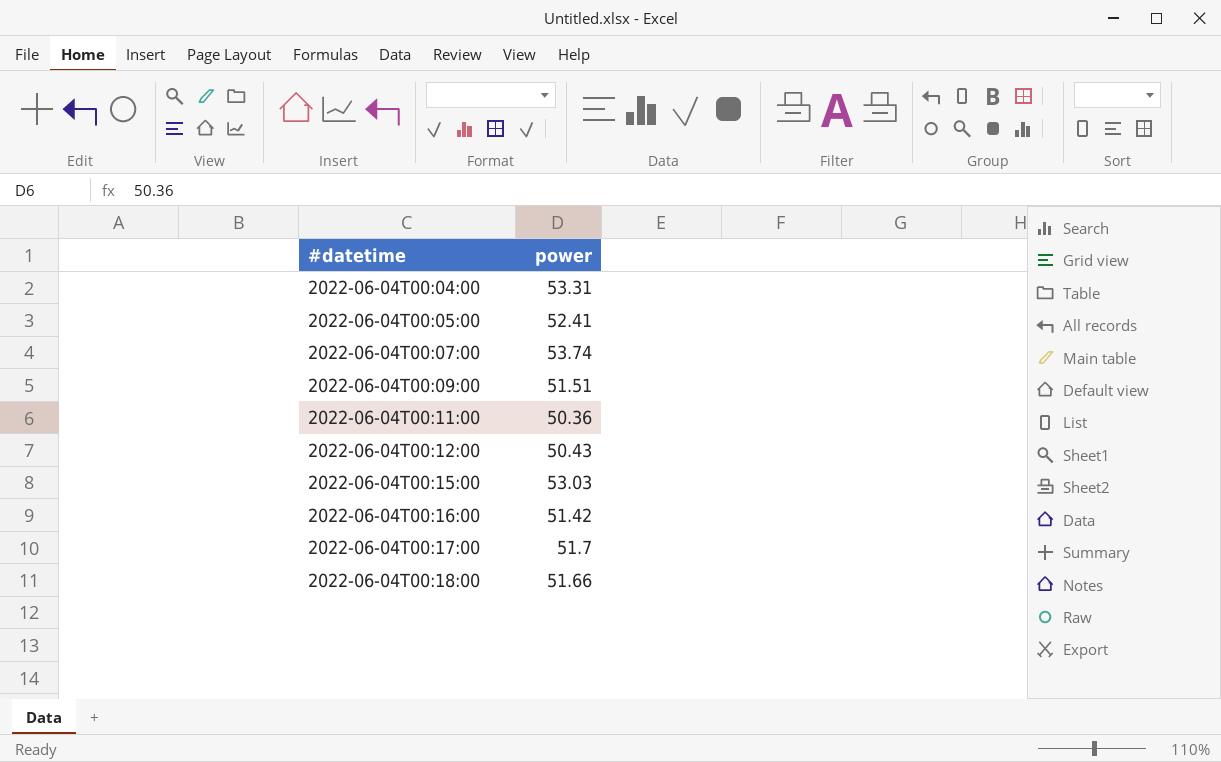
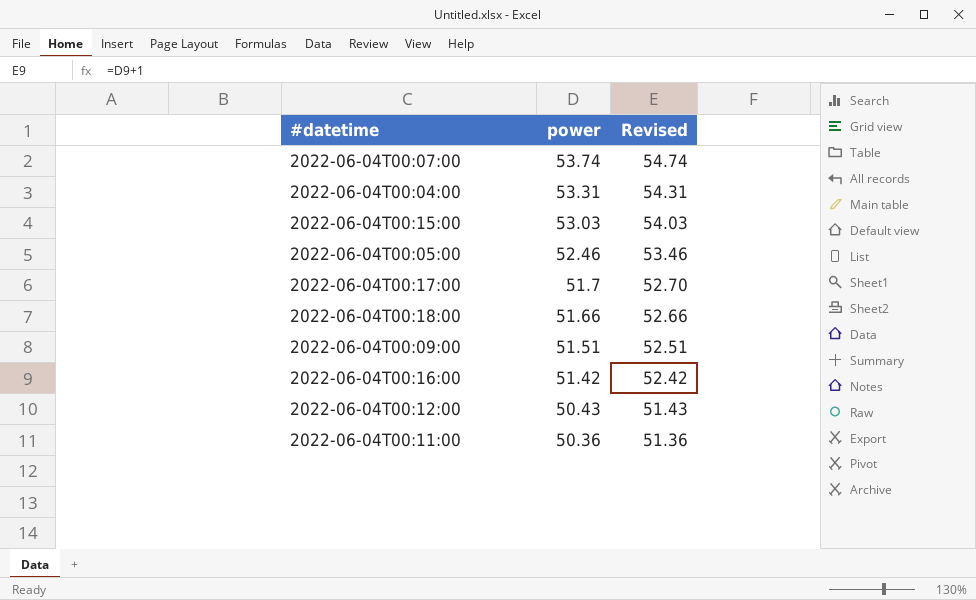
row order: #datetime ascending -> power descending
column Revised | formula: none -> [power] + 1
2022-06-04T00:05:00 | power: 52.41 -> 52.46

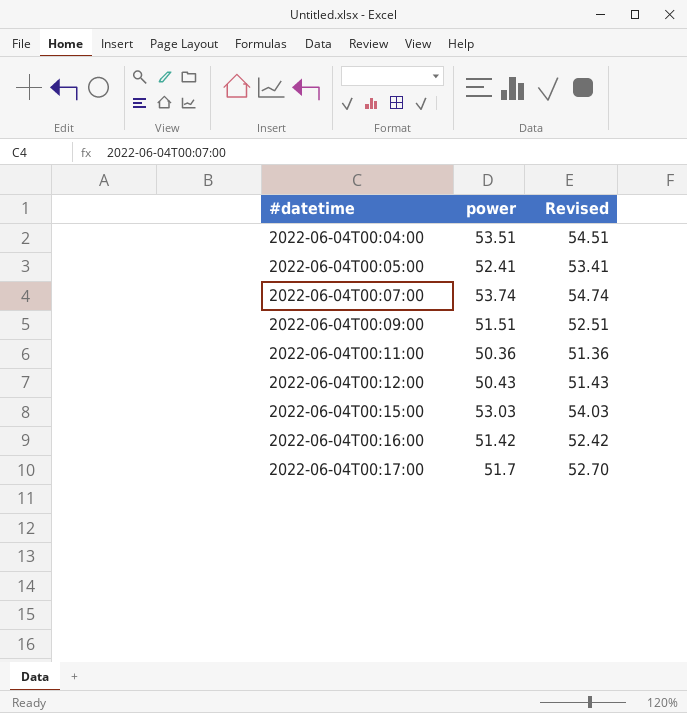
row order: power descending -> #datetime ascending
row 2022-06-04T00:18:00: 51.66 | 52.66 -> none
2022-06-04T00:04:00 | power: 53.31 -> 53.51
2022-06-04T00:04:00 | Revised: 54.31 -> 54.51
2022-06-04T00:05:00 | power: 52.46 -> 52.41
2022-06-04T00:05:00 | Revised: 53.46 -> 53.41

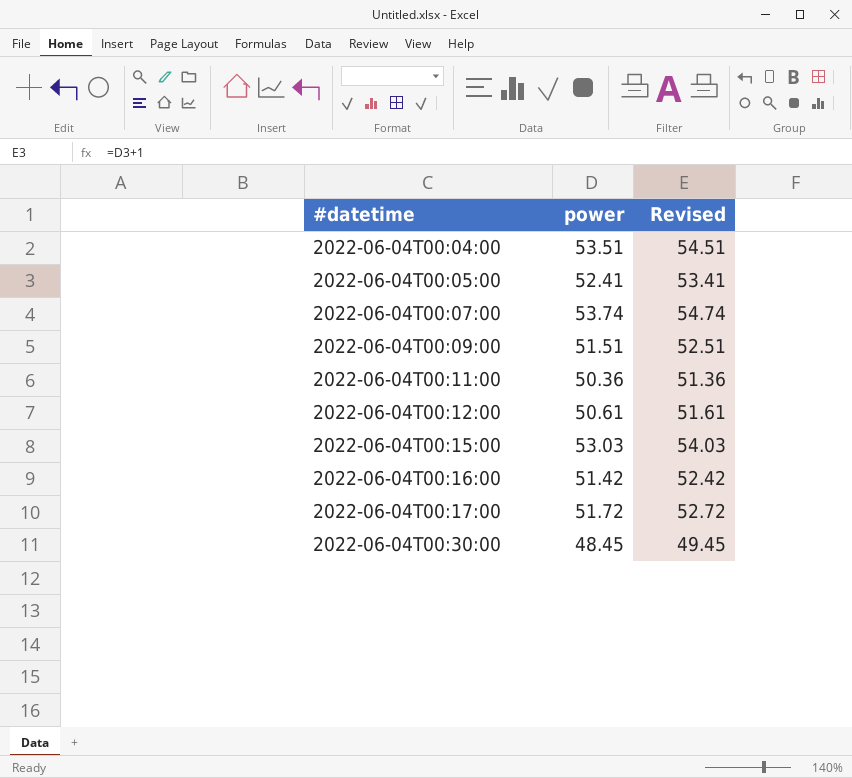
2022-06-04T00:12:00 | power: 50.43 -> 50.61
2022-06-04T00:12:00 | Revised: 51.43 -> 51.61
2022-06-04T00:17:00 | power: 51.7 -> 51.72
2022-06-04T00:17:00 | Revised: 52.70 -> 52.72
row 2022-06-04T00:30:00: none -> 48.45 | 49.45

